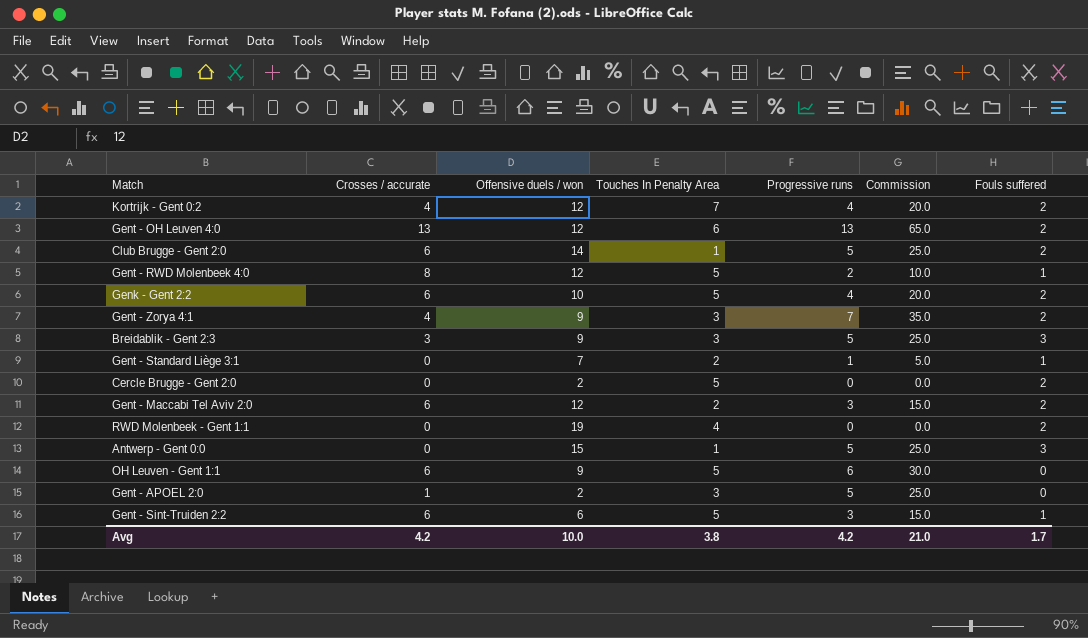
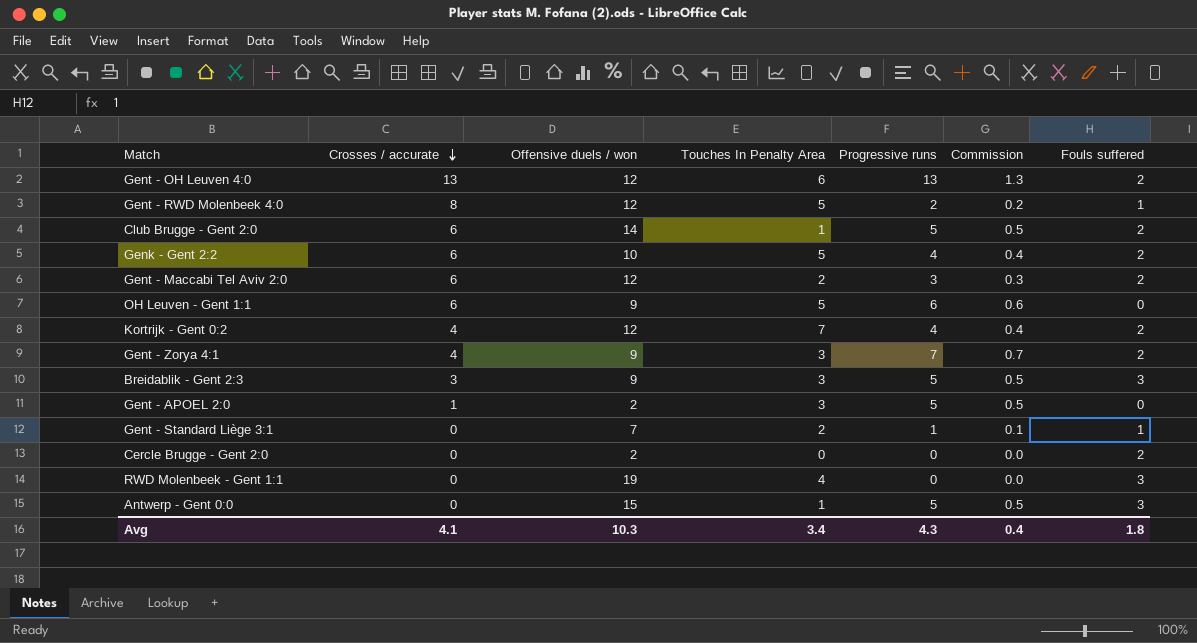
row order: none -> Crosses / accurate descending
column Commission | formula: [Progressive runs] * 5 -> [Progressive runs] * 0.1
row Gent - Sint-Truiden 2:2: 6 | 6 | 5 | 3 | 15.0 | 1 -> none
Cercle Brugge - Gent 2:0 | Touches In Penalty Area: 5 -> 0
RWD Molenbeek - Gent 1:1 | Fouls suffered: 2 -> 3
Avg | Crosses / accurate: 4.2 -> 4.1
Avg | Offensive duels / won: 10.0 -> 10.3
Avg | Touches In Penalty Area: 3.8 -> 3.4
Avg | Progressive runs: 4.2 -> 4.3
Avg | Commission: 21.0 -> 0.4
Avg | Fouls suffered: 1.7 -> 1.8

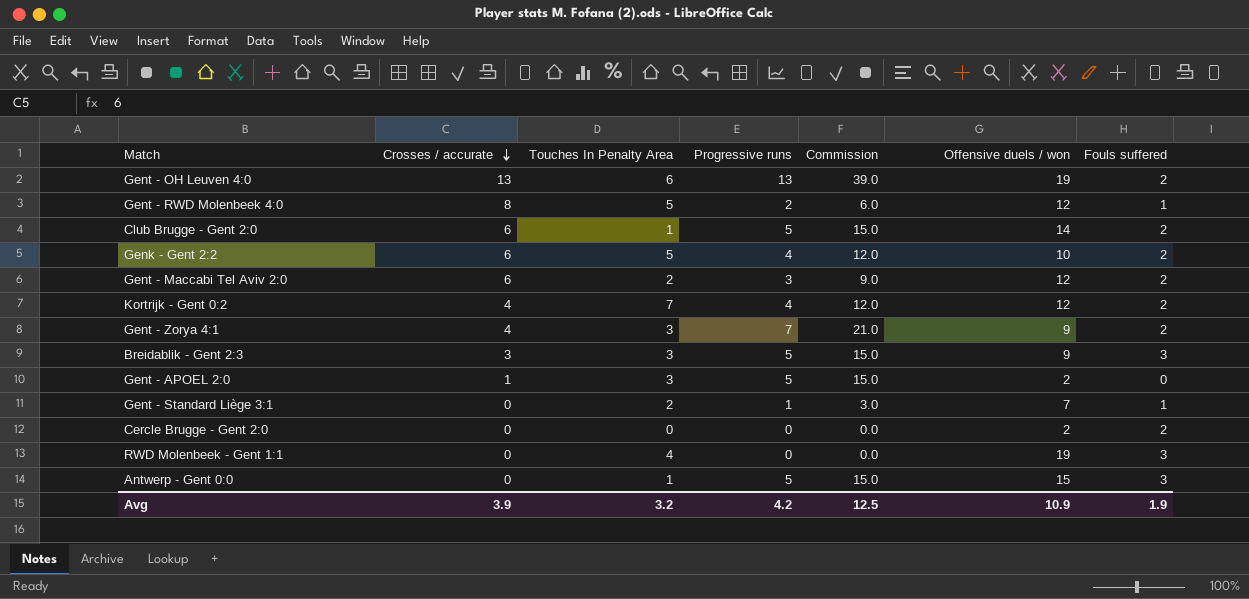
column Commission | formula: [Progressive runs] * 0.1 -> [Progressive runs] * 3
column Offensive duels / won | position: 3 -> 6
row OH Leuven - Gent 1:1: 6 | 9 | 5 | 6 | 0.6 | 0 -> none
Gent - OH Leuven 4:0 | Offensive duels / won: 12 -> 19
Avg | Crosses / accurate: 4.1 -> 3.9
Avg | Touches In Penalty Area: 3.4 -> 3.2
Avg | Progressive runs: 4.3 -> 4.2
Avg | Commission: 0.4 -> 12.5
Avg | Offensive duels / won: 10.3 -> 10.9
Avg | Fouls suffered: 1.8 -> 1.9

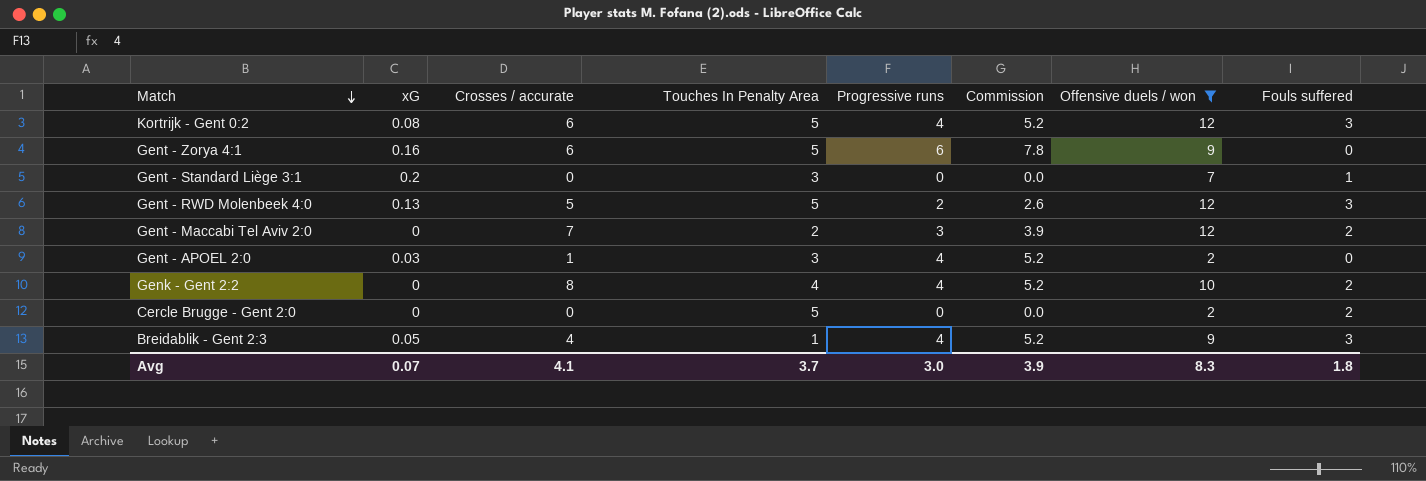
filter: none -> Offensive duels / won <= 12
row order: Crosses / accurate descending -> Match descending
column xG | position: none -> 2
column Commission | formula: [Progressive runs] * 3 -> [Progressive runs] * 1.3
Kortrijk - Gent 0:2 | Crosses / accurate: 4 -> 6
Kortrijk - Gent 0:2 | Touches In Penalty Area: 7 -> 5
Kortrijk - Gent 0:2 | Fouls suffered: 2 -> 3
Gent - Zorya 4:1 | Crosses / accurate: 4 -> 6
Gent - Zorya 4:1 | Touches In Penalty Area: 3 -> 5
Gent - Zorya 4:1 | Progressive runs: 7 -> 6
Gent - Zorya 4:1 | Fouls suffered: 2 -> 0
Gent - Standard Liège 3:1 | Touches In Penalty Area: 2 -> 3
Gent - Standard Liège 3:1 | Progressive runs: 1 -> 0
Gent - RWD Molenbeek 4:0 | Crosses / accurate: 8 -> 5
Gent - RWD Molenbeek 4:0 | Fouls suffered: 1 -> 3
Gent - Maccabi Tel Aviv 2:0 | Crosses / accurate: 6 -> 7
Gent - APOEL 2:0 | Progressive runs: 5 -> 4
Genk - Gent 2:2 | Crosses / accurate: 6 -> 8
Genk - Gent 2:2 | Touches In Penalty Area: 5 -> 4
Cercle Brugge - Gent 2:0 | Touches In Penalty Area: 0 -> 5
Breidablik - Gent 2:3 | Crosses / accurate: 3 -> 4
Breidablik - Gent 2:3 | Touches In Penalty Area: 3 -> 1
Breidablik - Gent 2:3 | Progressive runs: 5 -> 4
Avg | Crosses / accurate: 3.9 -> 4.1
Avg | Touches In Penalty Area: 3.2 -> 3.7
Avg | Progressive runs: 4.2 -> 3.0
Avg | Commission: 12.5 -> 3.9
Avg | Offensive duels / won: 10.9 -> 8.3
Avg | Fouls suffered: 1.9 -> 1.8

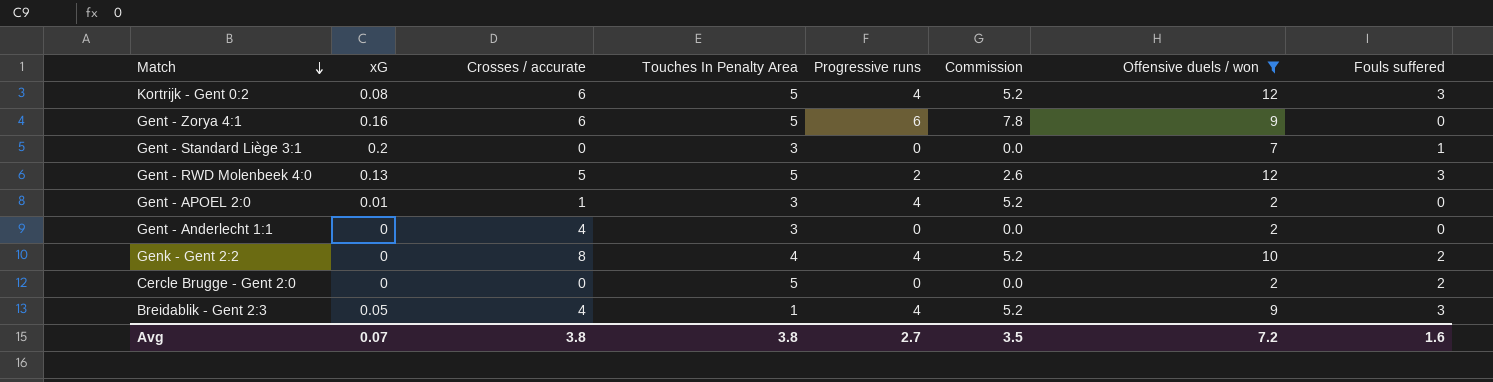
row Gent - Maccabi Tel Aviv 2:0: 0 | 7 | 2 | 3 | 3.9 | 12 | 2 -> none
Gent - APOEL 2:0 | xG: 0.03 -> 0.01
row Gent - Anderlecht 1:1: none -> 0 | 4 | 3 | 0 | 0.0 | 2 | 0
Avg | Crosses / accurate: 4.1 -> 3.8
Avg | Touches In Penalty Area: 3.7 -> 3.8
Avg | Progressive runs: 3.0 -> 2.7
Avg | Commission: 3.9 -> 3.5
Avg | Offensive duels / won: 8.3 -> 7.2
Avg | Fouls suffered: 1.8 -> 1.6

